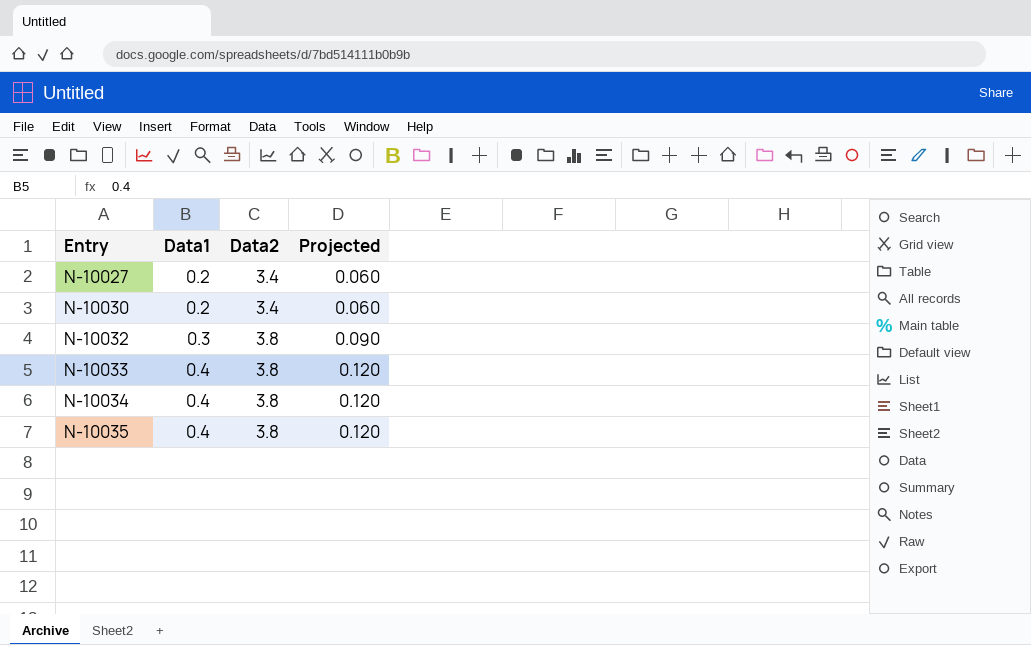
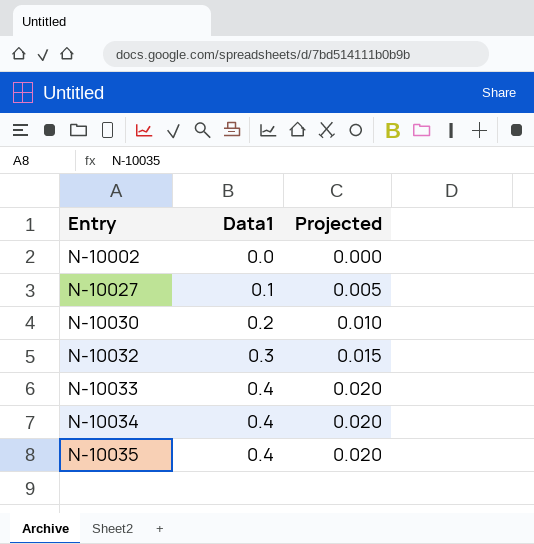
column Data2 | position: 3 -> none
column Projected | formula: [Data1] * 0.3 -> [Data1] * 0.05
row N-10002: none -> 0.0 | 0.000
N-10027 | Data1: 0.2 -> 0.1

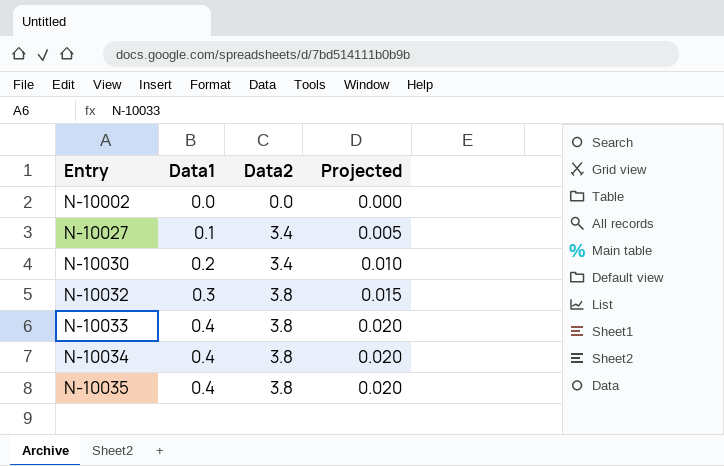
column Data2 | position: none -> 3

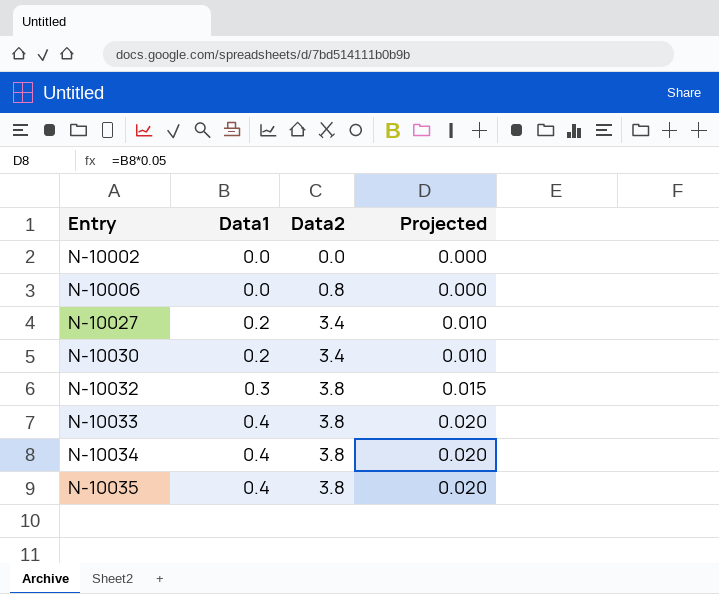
row N-10006: none -> 0.0 | 0.8 | 0.000
N-10027 | Data1: 0.1 -> 0.2
N-10027 | Projected: 0.005 -> 0.010

